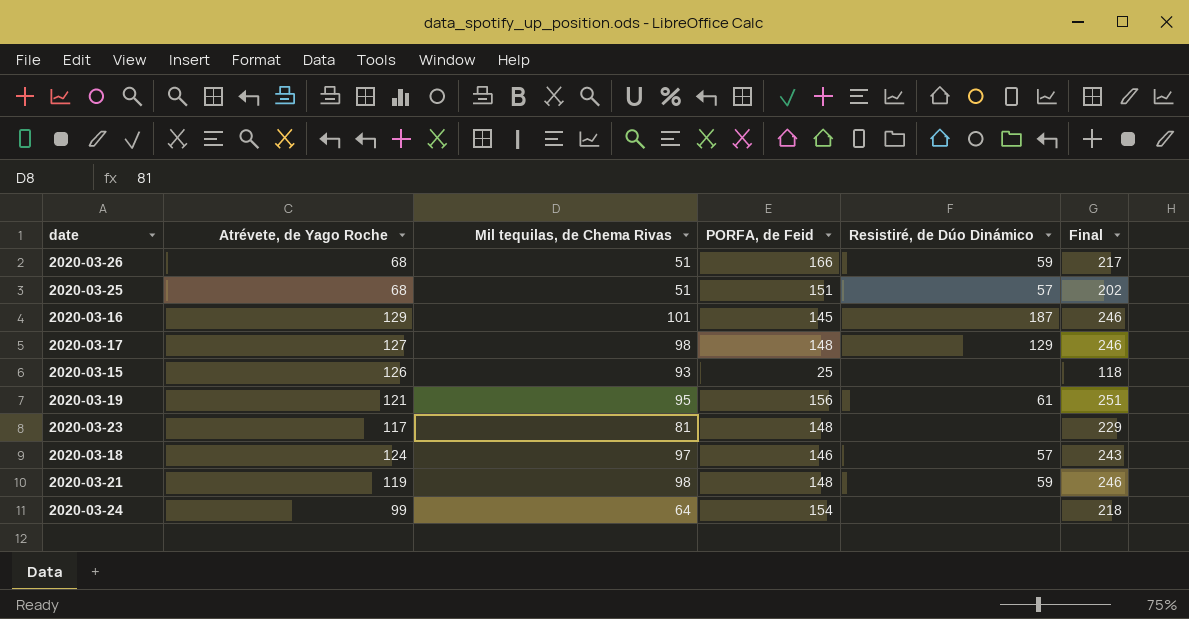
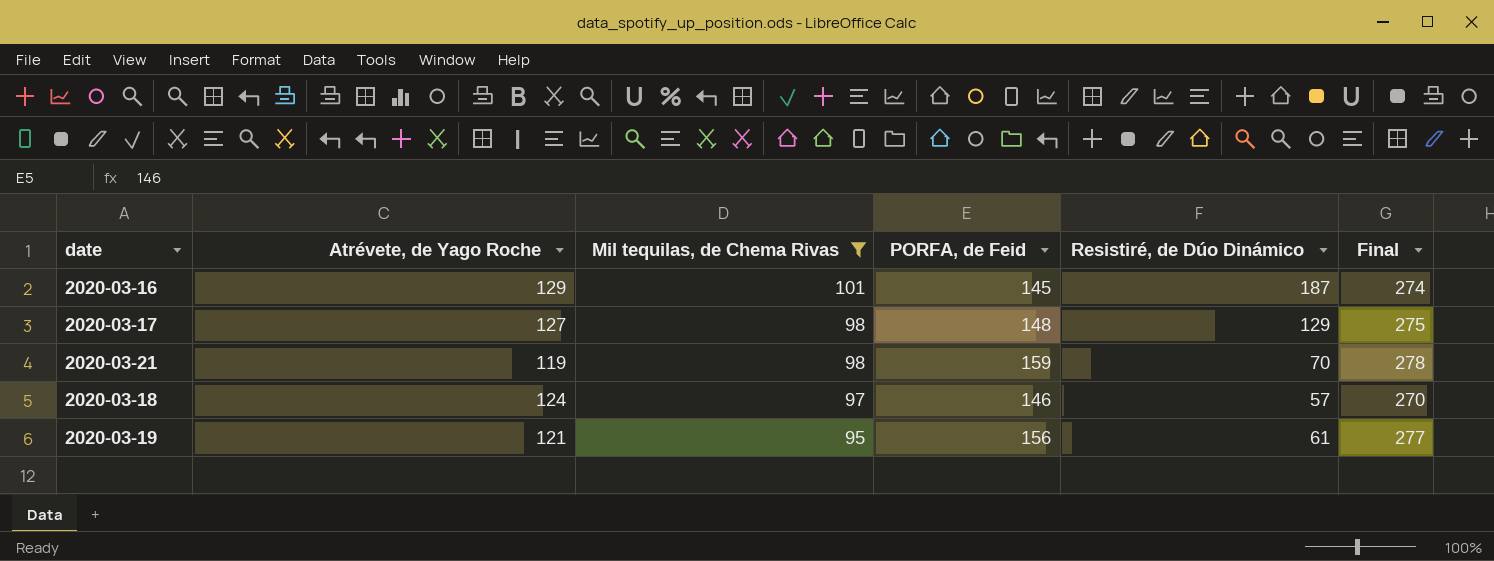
filter: none -> Mil tequilas, de Chema Rivas >= 95
row order: none -> Mil tequilas, de Chema Rivas descending
column Final | formula: [Mil tequilas, de Chema Rivas] + [PORFA, de Feid] -> [Atrévete, de Yago Roche] + [PORFA, de Feid]
2020-03-21 | PORFA, de Feid: 148 -> 159
2020-03-21 | Resistiré, de Dúo Dinámico: 59 -> 70

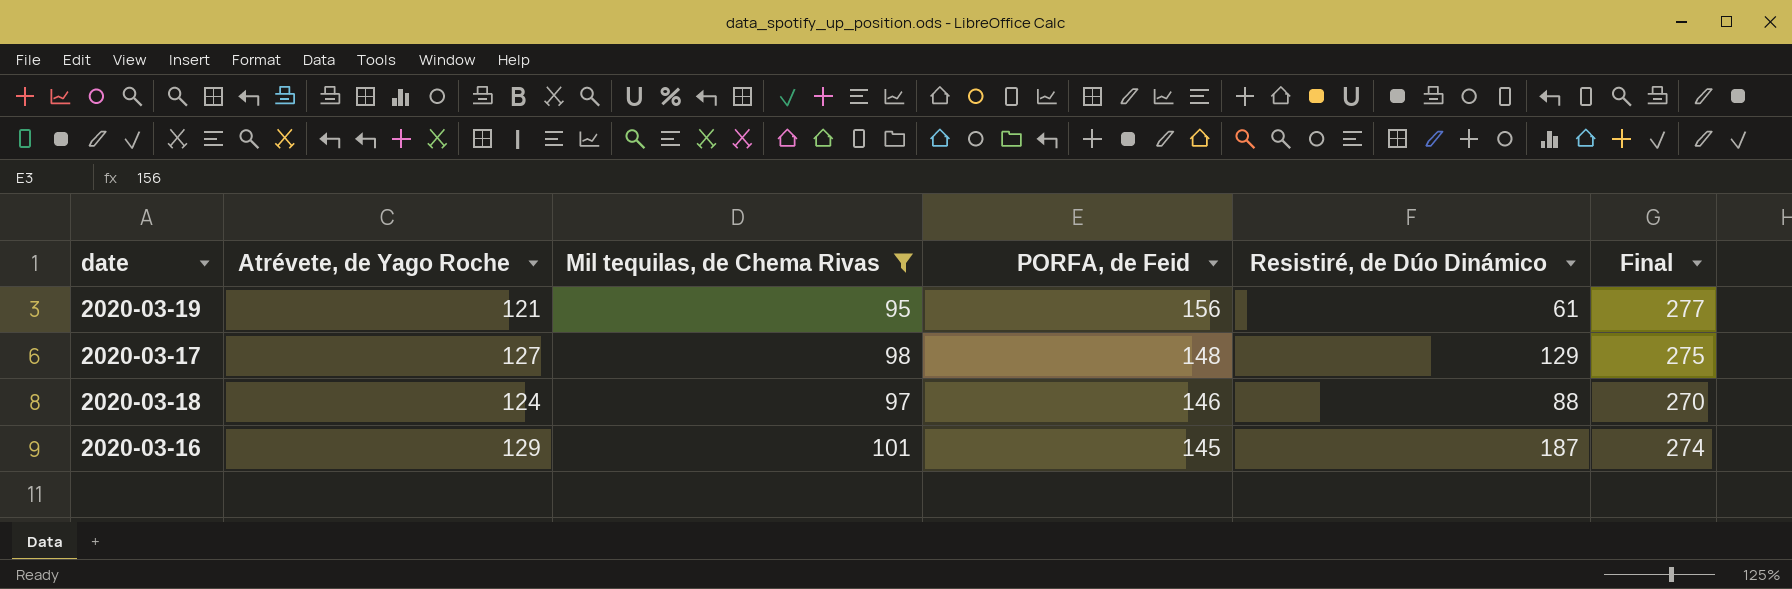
row order: Mil tequilas, de Chema Rivas descending -> PORFA, de Feid descending
row 2020-03-21: 119 | 98 | 159 | 70 | 278 -> none
2020-03-18 | Resistiré, de Dúo Dinámico: 57 -> 88

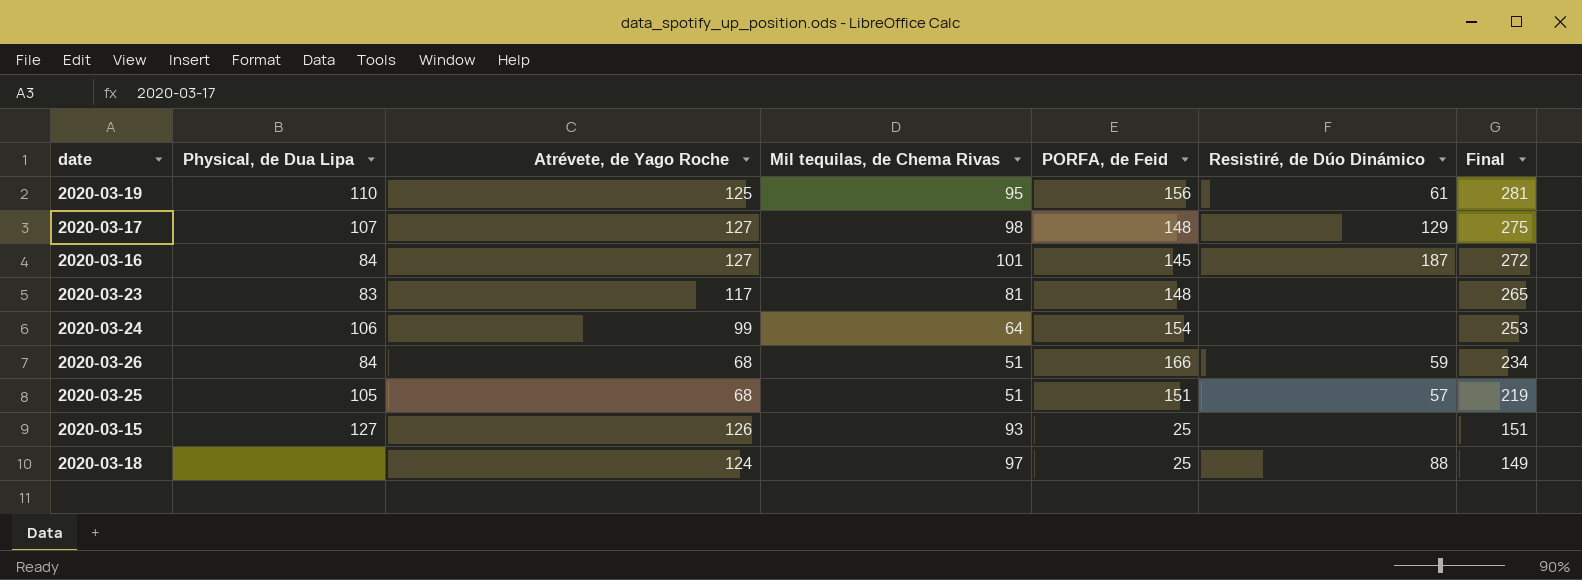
filter: Mil tequilas, de Chema Rivas >= 95 -> none
row order: PORFA, de Feid descending -> Final descending
column Physical, de Dua Lipa | position: none -> 2
2020-03-19 | Atrévete, de Yago Roche: 121 -> 125
2020-03-19 | Final: 277 -> 281
2020-03-16 | Atrévete, de Yago Roche: 129 -> 127
2020-03-16 | Final: 274 -> 272
2020-03-18 | PORFA, de Feid: 146 -> 25
2020-03-18 | Final: 270 -> 149

